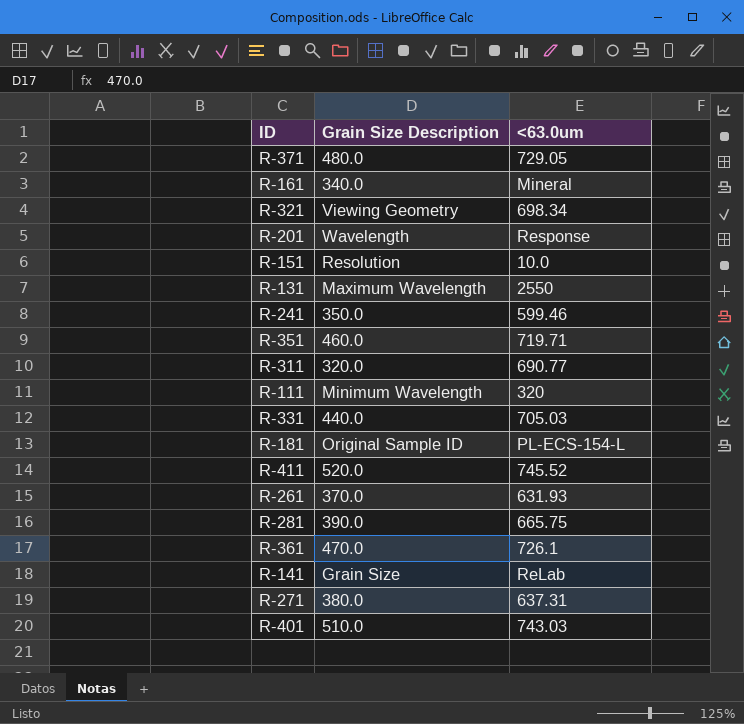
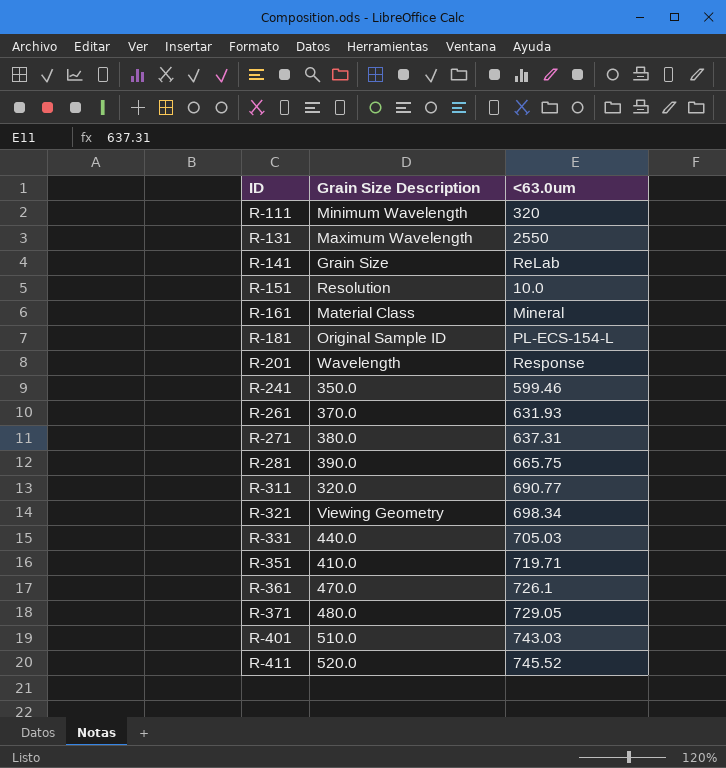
row order: none -> ID ascending
R-161 | Grain Size Description: 340.0 -> Material Class
R-351 | Grain Size Description: 460.0 -> 410.0

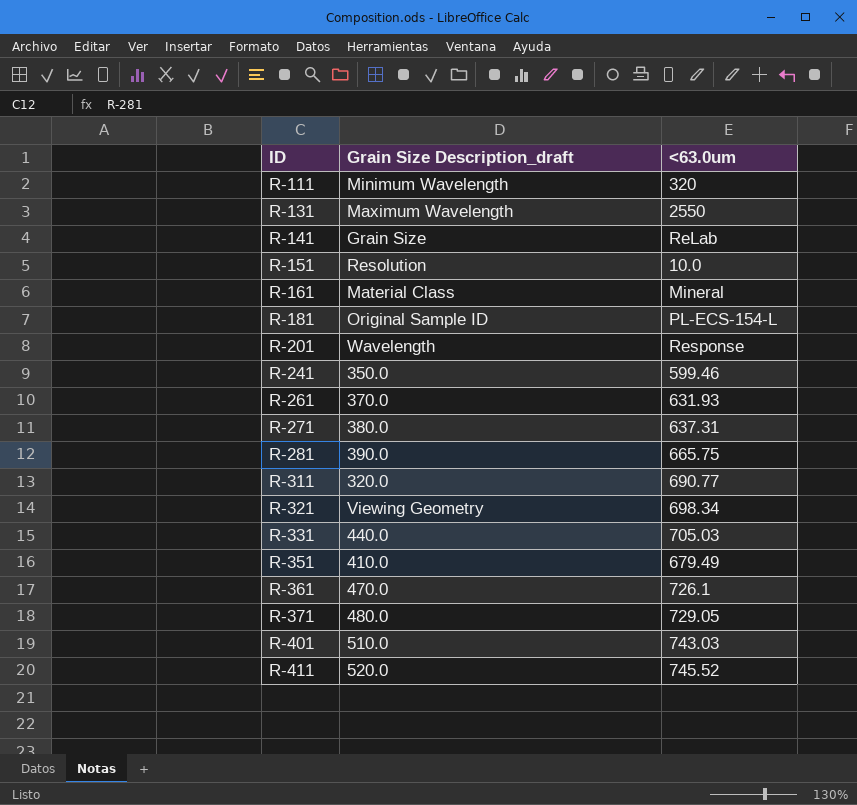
column name: Grain Size Description -> Grain Size Description_draft
R-351 | <63.0um: 719.71 -> 679.49

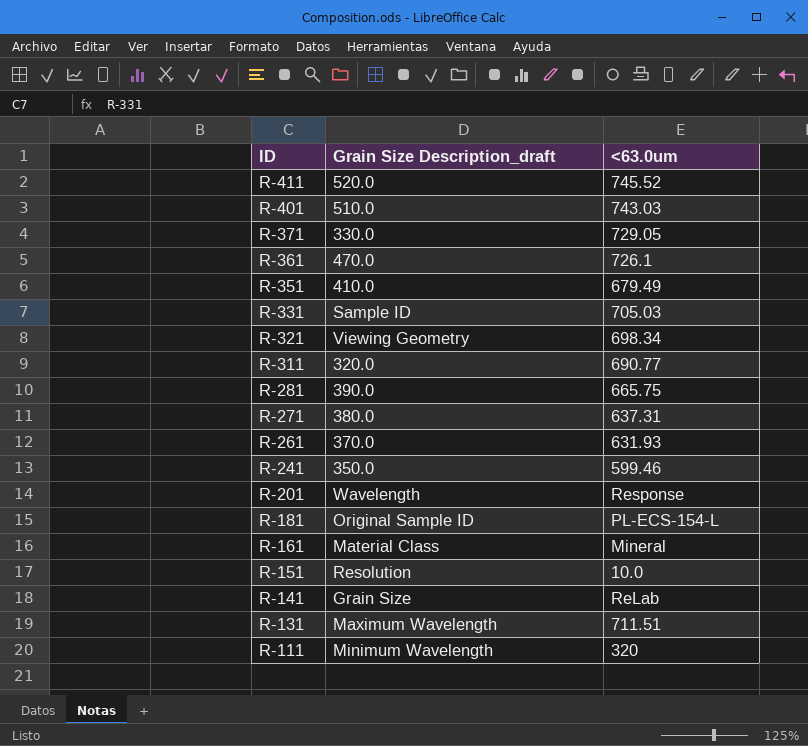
row order: ID ascending -> ID descending
R-371 | Grain Size Description_draft: 480.0 -> 330.0
R-331 | Grain Size Description_draft: 440.0 -> Sample ID
R-131 | <63.0um: 2550 -> 711.51

